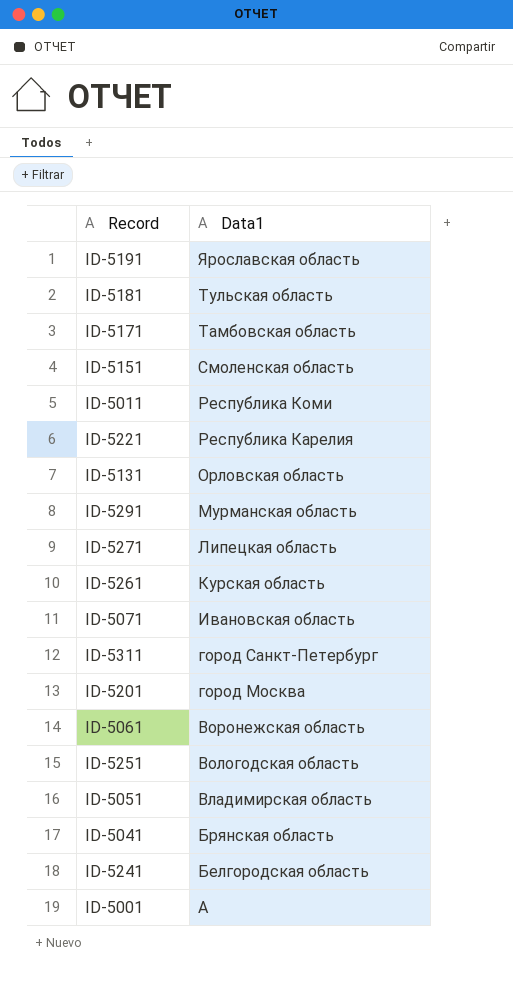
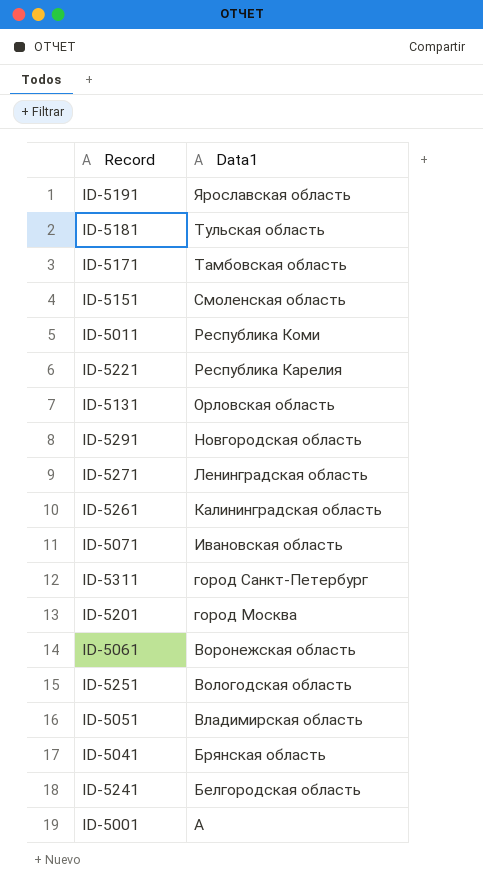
ID-5291 | Data1: Мурманская область -> Новгородская область
ID-5271 | Data1: Липецкая область -> Ленинградская область
ID-5261 | Data1: Курская область -> Калининградская область

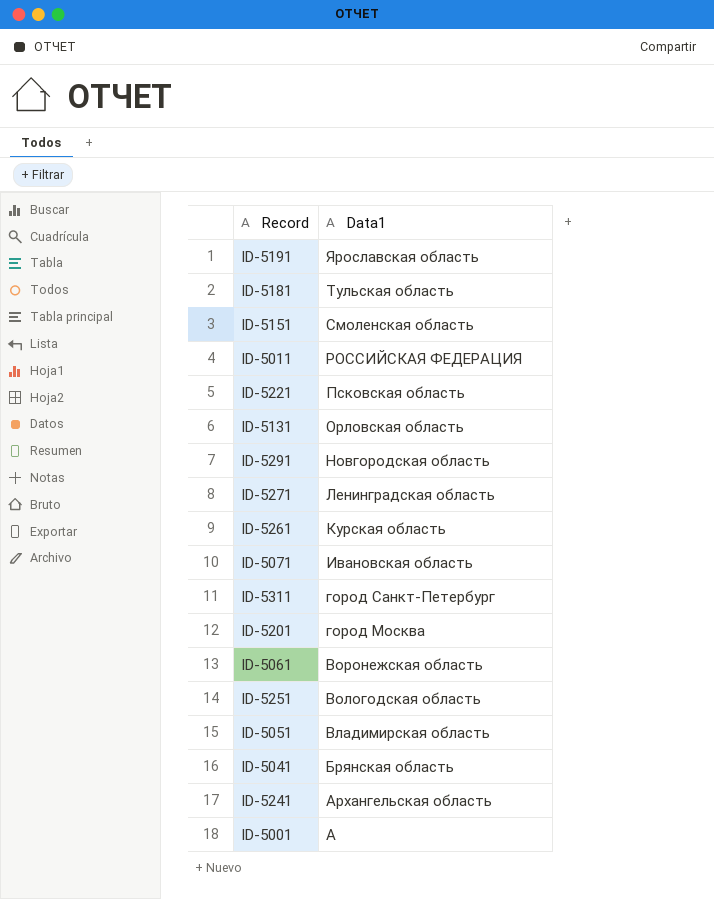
row ID-5171: Тамбовская область -> none
ID-5011 | Data1: Республика Коми -> РОССИЙСКАЯ ФЕДЕРАЦИЯ
ID-5221 | Data1: Республика Карелия -> Псковская область
ID-5261 | Data1: Калининградская область -> Курская область
ID-5241 | Data1: Белгородская область -> Архангельская область

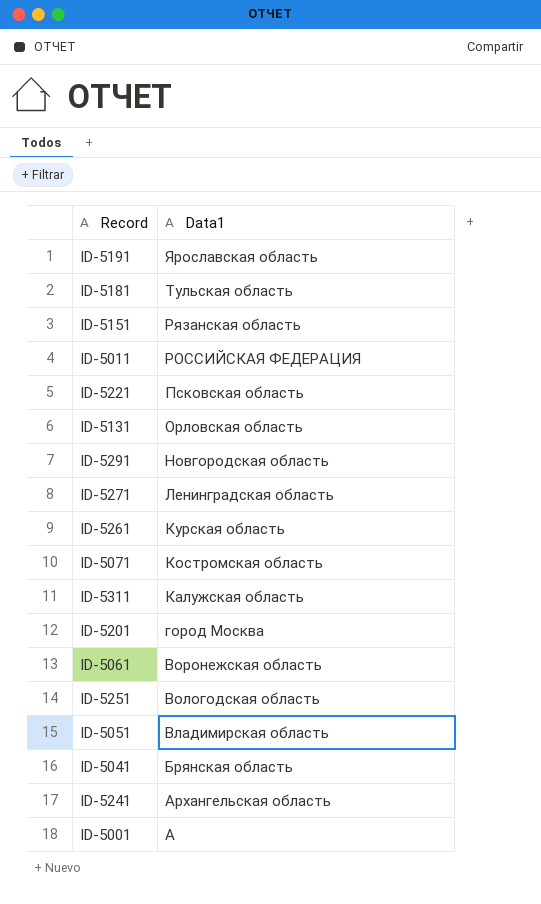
ID-5151 | Data1: Смоленская область -> Рязанская область
ID-5071 | Data1: Ивановская область -> Костромская область
ID-5311 | Data1: город Санкт-Петербург -> Калужская область

